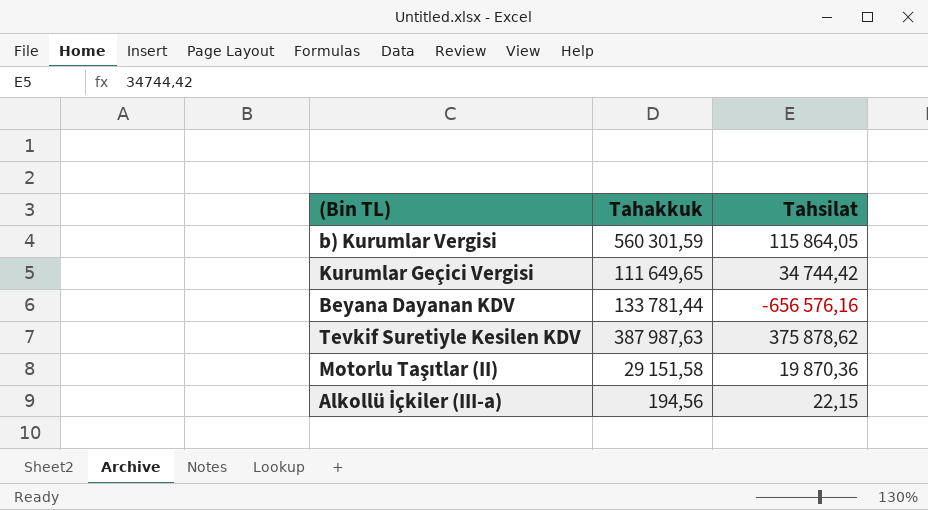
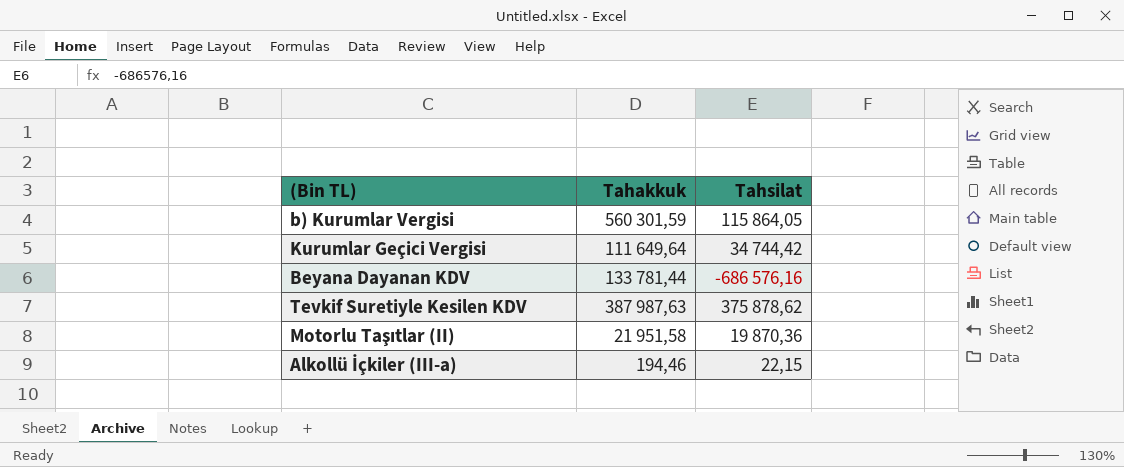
Kurumlar Geçici Vergisi | Tahakkuk: 111 649,65 -> 111 649,64
Beyana Dayanan KDV | Tahsilat: -656 576,16 -> -686 576,16
Motorlu Taşıtlar (II) | Tahakkuk: 29 151,58 -> 21 951,58
Alkollü İçkiler (III-a) | Tahakkuk: 194,56 -> 194,46

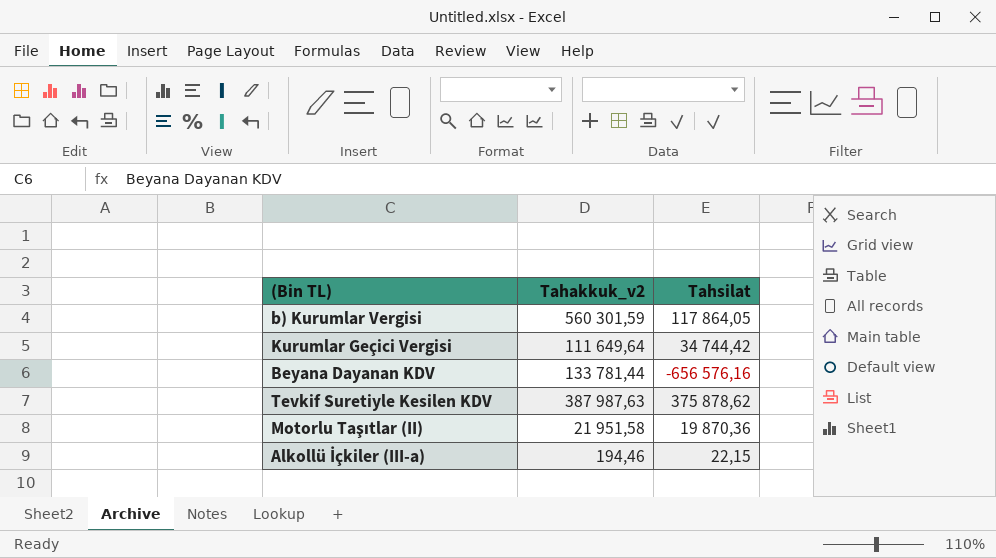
column name: Tahakkuk -> Tahakkuk_v2
b) Kurumlar Vergisi | Tahsilat: 115 864,05 -> 117 864,05
Beyana Dayanan KDV | Tahsilat: -686 576,16 -> -656 576,16

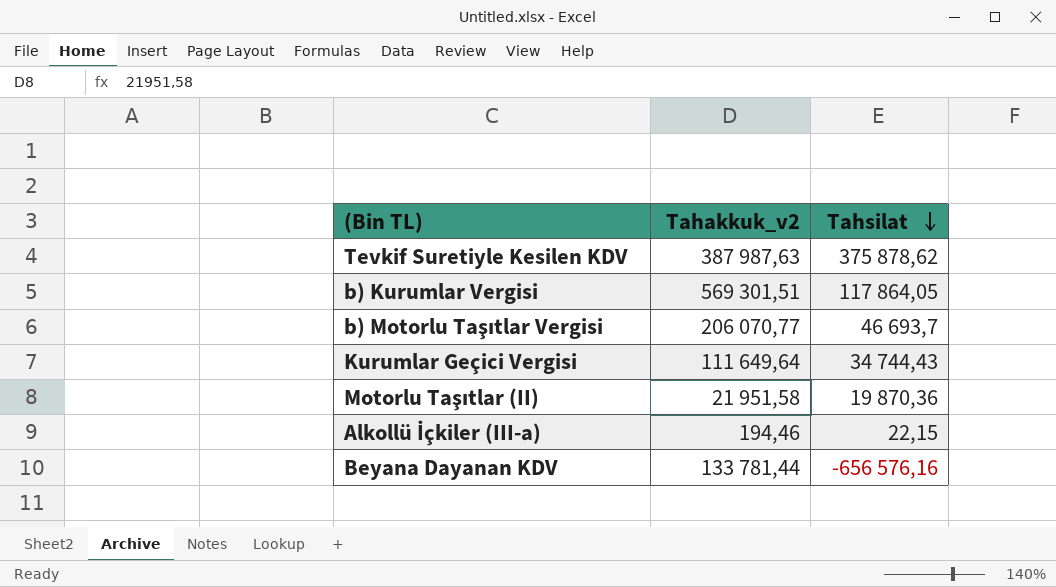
row order: none -> Tahsilat descending
b) Kurumlar Vergisi | Tahakkuk_v2: 560 301,59 -> 569 301,51
row b) Motorlu Taşıtlar Vergisi: none -> 206 070,77 | 46 693,7
Kurumlar Geçici Vergisi | Tahsilat: 34 744,42 -> 34 744,43

